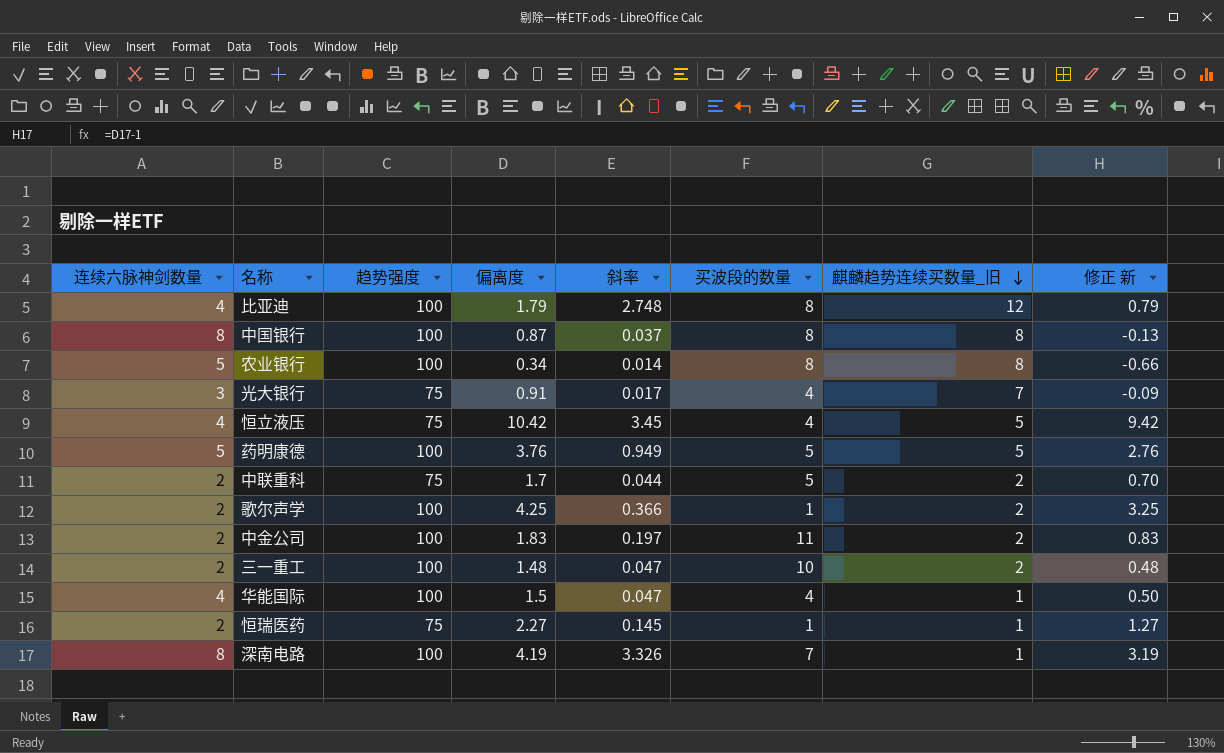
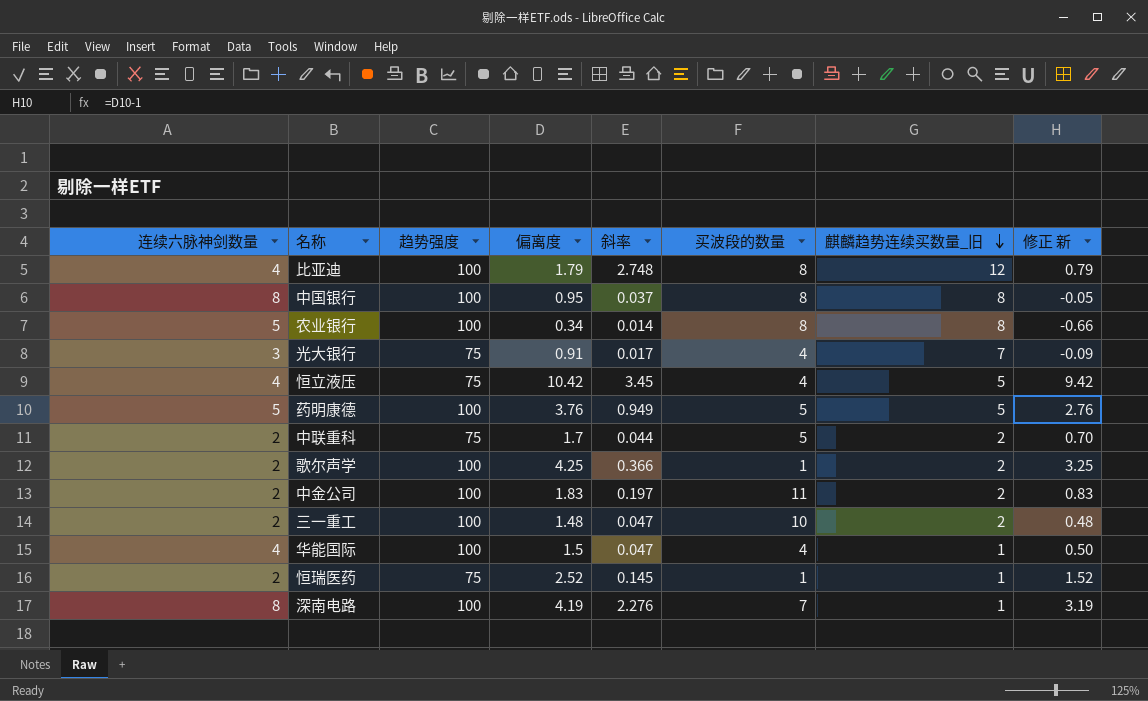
中国银行 | 偏离度: 0.87 -> 0.95
中国银行 | 修正 新: -0.13 -> -0.05
恒瑞医药 | 偏离度: 2.27 -> 2.52
恒瑞医药 | 修正 新: 1.27 -> 1.52
深南电路 | 斜率: 3.326 -> 2.276

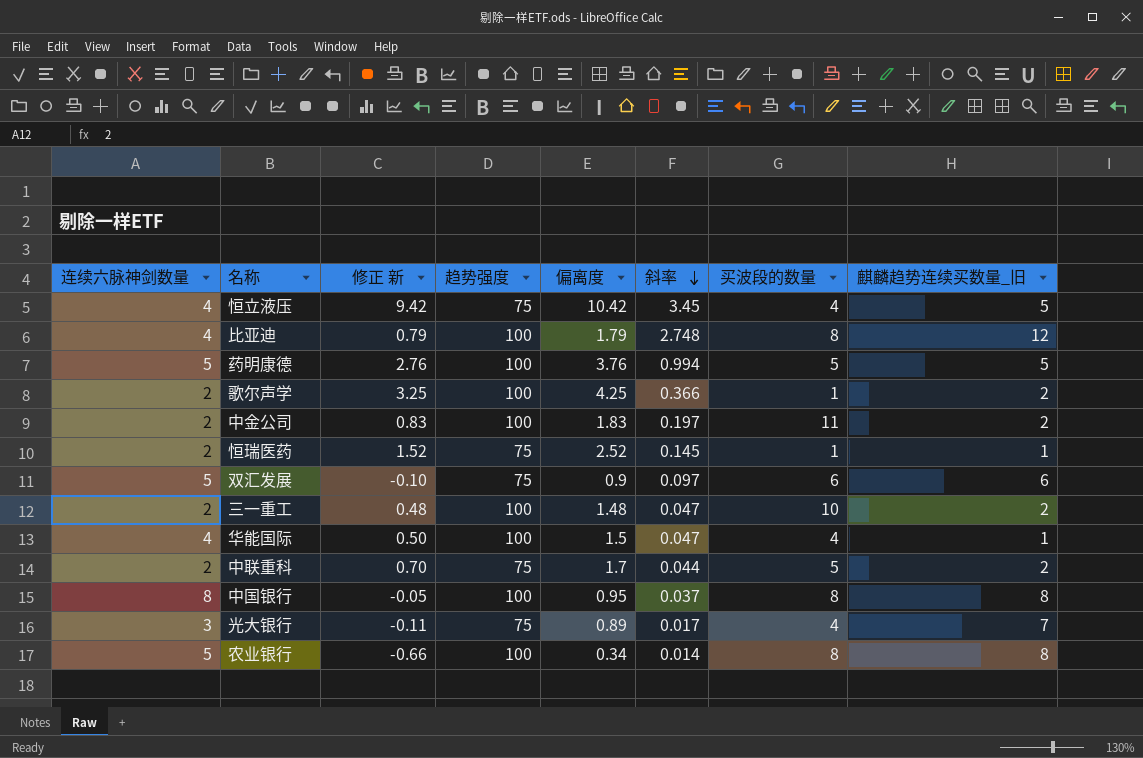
row order: 麒麟趋势连续买数量_旧 descending -> 斜率 descending
column 修正 新 | position: 8 -> 3
row 深南电路: 8 | 100 | 4.19 | 2.276 | 7 | 1 | 3.19 -> none
药明康德 | 斜率: 0.949 -> 0.994
row 双汇发展: none -> 5 | -0.10 | 75 | 0.9 | 0.097 | 6 | 6
光大银行 | 修正 新: -0.09 -> -0.11
光大银行 | 偏离度: 0.91 -> 0.89

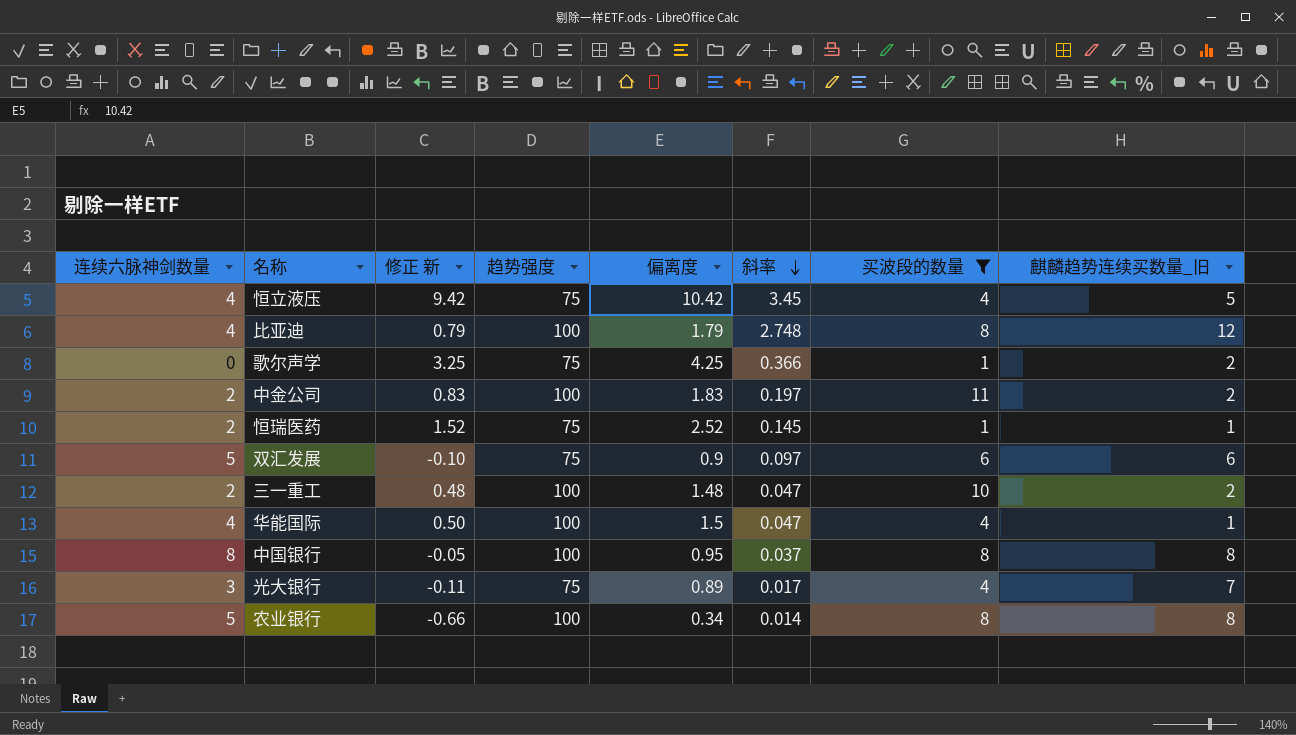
filter: none -> 买波段的数量 != 5
歌尔声学 | 连续六脉神剑数量: 2 -> 0
歌尔声学 | 趋势强度: 100 -> 75

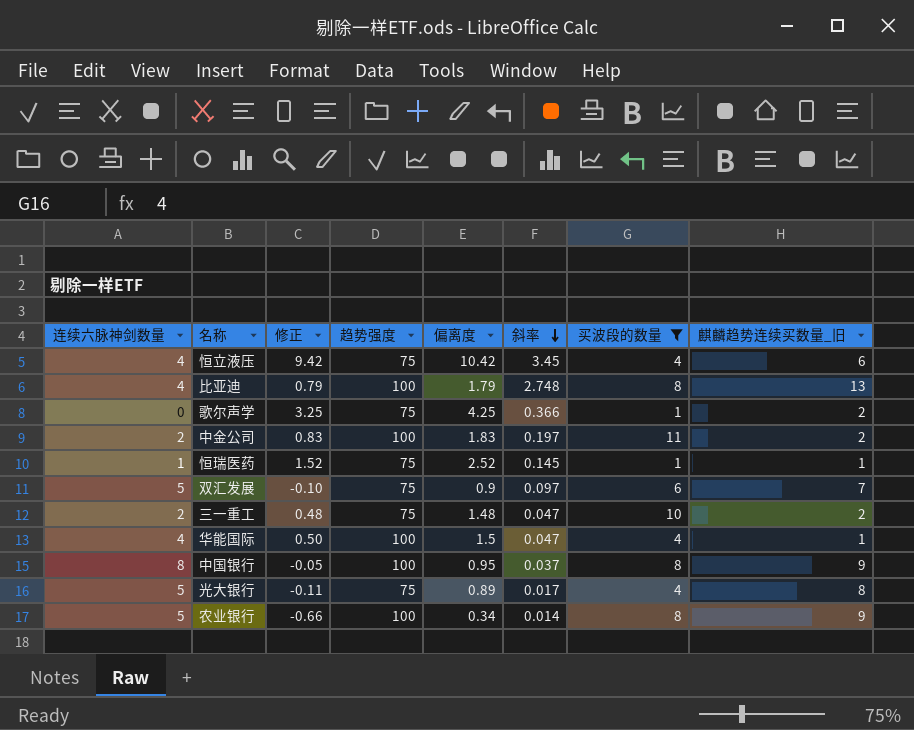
column name: 修正 新 -> 修正
恒立液压 | 麒麟趋势连续买数量_旧: 5 -> 6
比亚迪 | 麒麟趋势连续买数量_旧: 12 -> 13
恒瑞医药 | 连续六脉神剑数量: 2 -> 1
双汇发展 | 麒麟趋势连续买数量_旧: 6 -> 7
三一重工 | 趋势强度: 100 -> 75
中国银行 | 麒麟趋势连续买数量_旧: 8 -> 9
光大银行 | 连续六脉神剑数量: 3 -> 5
光大银行 | 麒麟趋势连续买数量_旧: 7 -> 8
农业银行 | 麒麟趋势连续买数量_旧: 8 -> 9

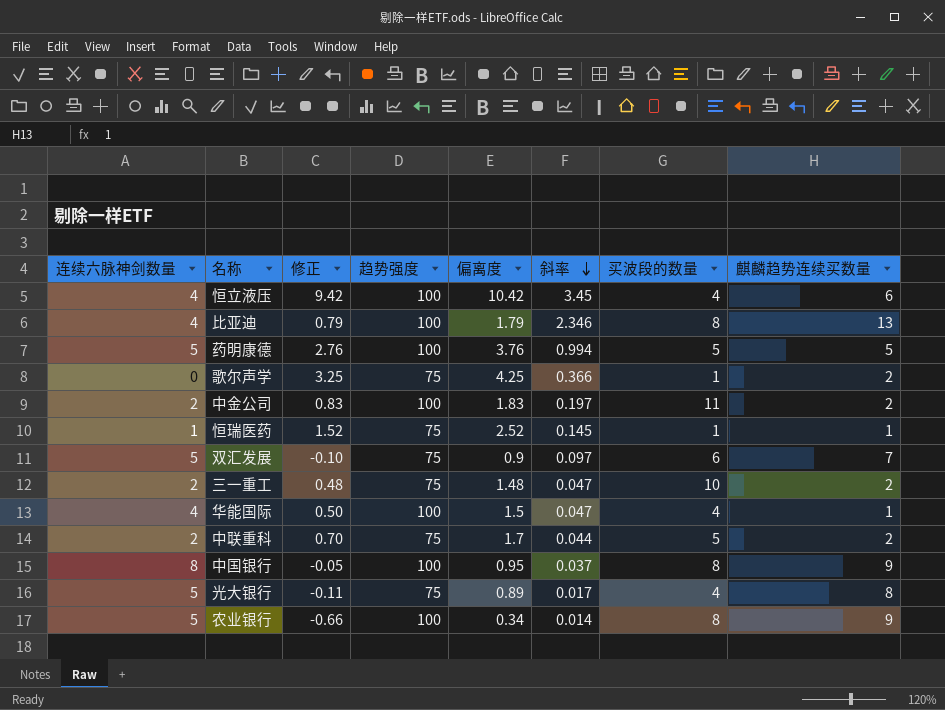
filter: 买波段的数量 != 5 -> none
column name: 麒麟趋势连续买数量_旧 -> 麒麟趋势连续买数量
恒立液压 | 趋势强度: 75 -> 100
比亚迪 | 斜率: 2.748 -> 2.346

